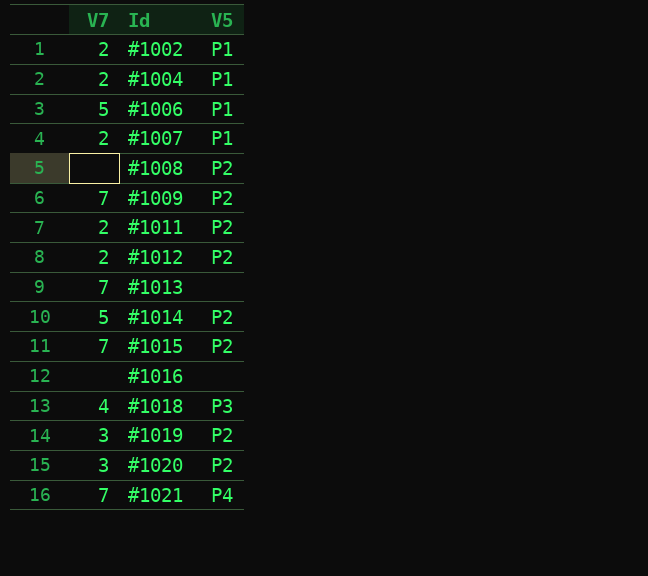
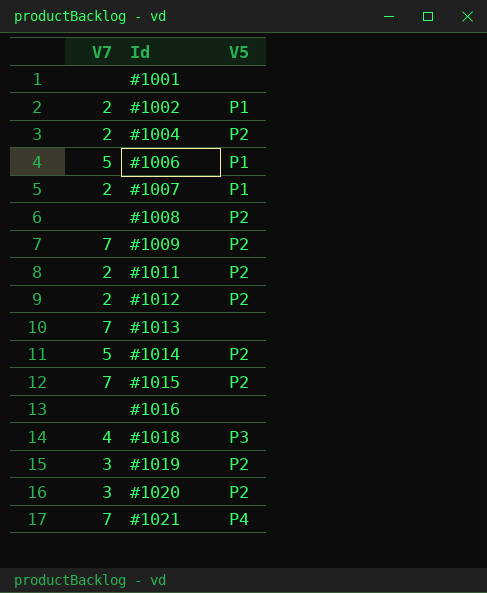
row #1001: none -> none | none
#1004 | V5: P1 -> P2

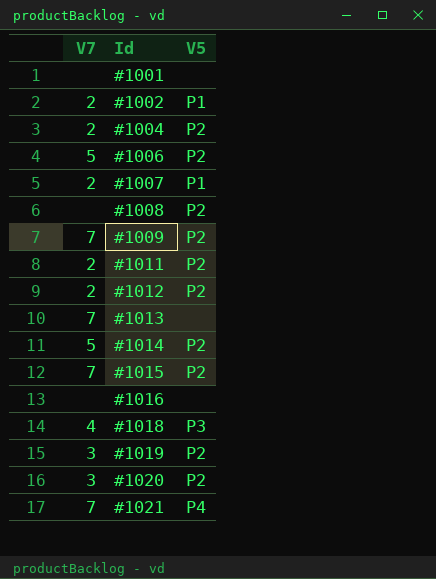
#1006 | V5: P1 -> P2

